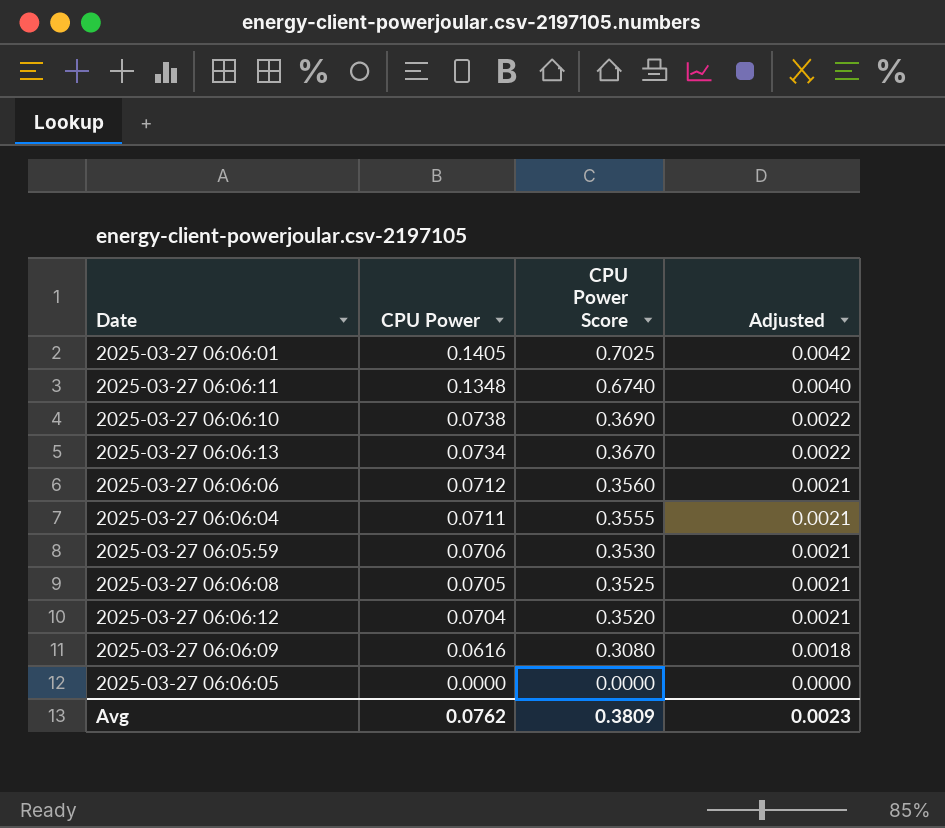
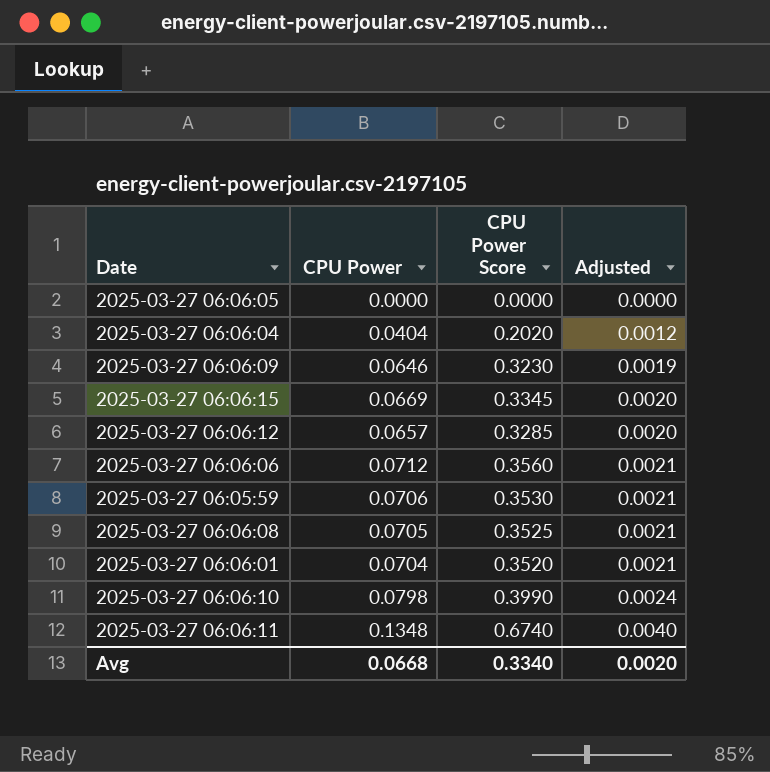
row order: CPU Power descending -> Adjusted ascending
row 2025-03-27 06:06:13: 0.0734 | 0.3670 | 0.0022 -> none
2025-03-27 06:06:04 | CPU Power: 0.0711 -> 0.0404
2025-03-27 06:06:04 | CPU Power Score: 0.3555 -> 0.2020
2025-03-27 06:06:04 | Adjusted: 0.0021 -> 0.0012
2025-03-27 06:06:09 | CPU Power: 0.0616 -> 0.0646
2025-03-27 06:06:09 | CPU Power Score: 0.3080 -> 0.3230
2025-03-27 06:06:09 | Adjusted: 0.0018 -> 0.0019
row 2025-03-27 06:06:15: none -> 0.0669 | 0.3345 | 0.0020
2025-03-27 06:06:12 | CPU Power: 0.0704 -> 0.0657
2025-03-27 06:06:12 | CPU Power Score: 0.3520 -> 0.3285
2025-03-27 06:06:12 | Adjusted: 0.0021 -> 0.0020
2025-03-27 06:06:01 | CPU Power: 0.1405 -> 0.0704
2025-03-27 06:06:01 | CPU Power Score: 0.7025 -> 0.3520
2025-03-27 06:06:01 | Adjusted: 0.0042 -> 0.0021
2025-03-27 06:06:10 | CPU Power: 0.0738 -> 0.0798
2025-03-27 06:06:10 | CPU Power Score: 0.3690 -> 0.3990
2025-03-27 06:06:10 | Adjusted: 0.0022 -> 0.0024
Avg | CPU Power: 0.0762 -> 0.0668
Avg | CPU Power Score: 0.3809 -> 0.3340
Avg | Adjusted: 0.0023 -> 0.0020

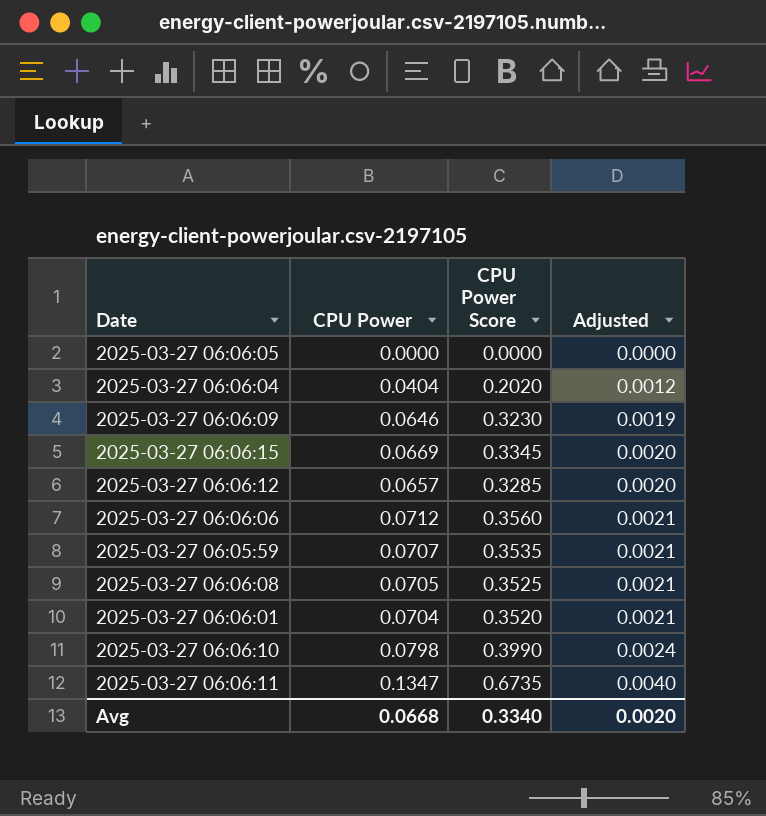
2025-03-27 06:05:59 | CPU Power: 0.0706 -> 0.0707
2025-03-27 06:05:59 | CPU Power Score: 0.3530 -> 0.3535
2025-03-27 06:06:11 | CPU Power: 0.1348 -> 0.1347
2025-03-27 06:06:11 | CPU Power Score: 0.6740 -> 0.6735

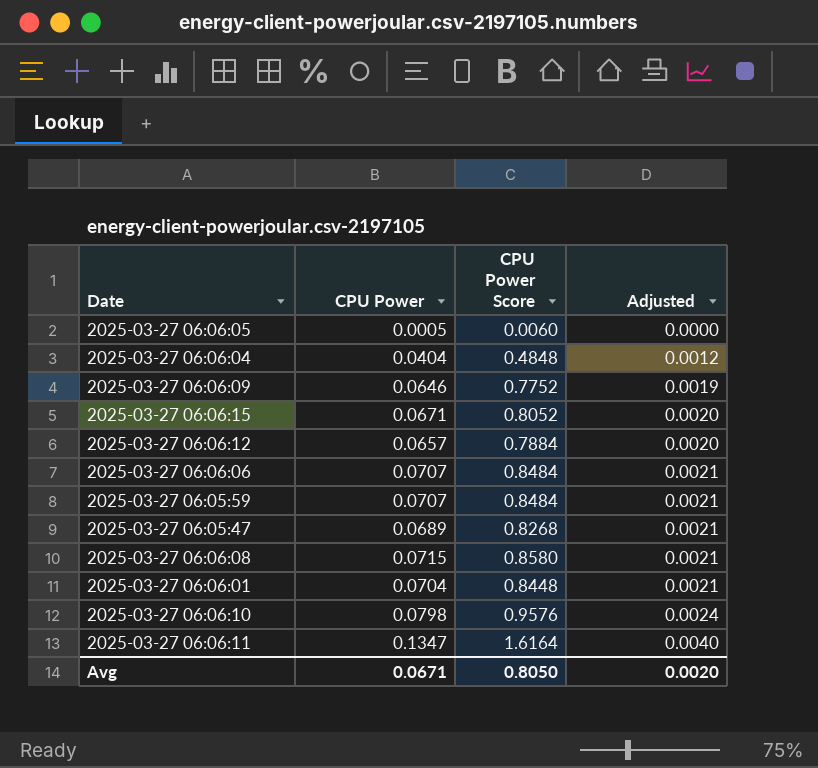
column CPU Power Score | formula: [CPU Power] * 5 -> [CPU Power] * 12
2025-03-27 06:06:05 | CPU Power: 0.0000 -> 0.0005
2025-03-27 06:06:15 | CPU Power: 0.0669 -> 0.0671
2025-03-27 06:06:06 | CPU Power: 0.0712 -> 0.0707
row 2025-03-27 06:05:47: none -> 0.0689 | 0.8268 | 0.0021
2025-03-27 06:06:08 | CPU Power: 0.0705 -> 0.0715
Avg | CPU Power: 0.0668 -> 0.0671
Avg | CPU Power Score: 0.3340 -> 0.8050

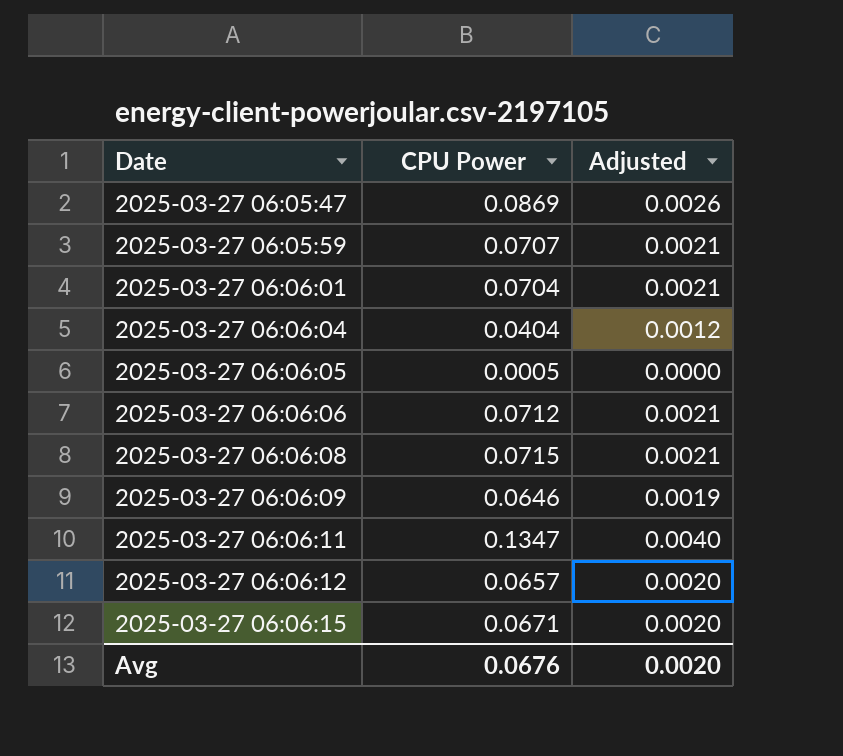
row order: Adjusted ascending -> Date ascending
column CPU Power Score | formula: [CPU Power] * 12 -> none
row 2025-03-27 06:06:10: 0.0798 | 0.9576 | 0.0024 -> none
2025-03-27 06:05:47 | CPU Power: 0.0689 -> 0.0869
2025-03-27 06:05:47 | Adjusted: 0.0021 -> 0.0026
2025-03-27 06:06:06 | CPU Power: 0.0707 -> 0.0712
Avg | CPU Power: 0.0671 -> 0.0676

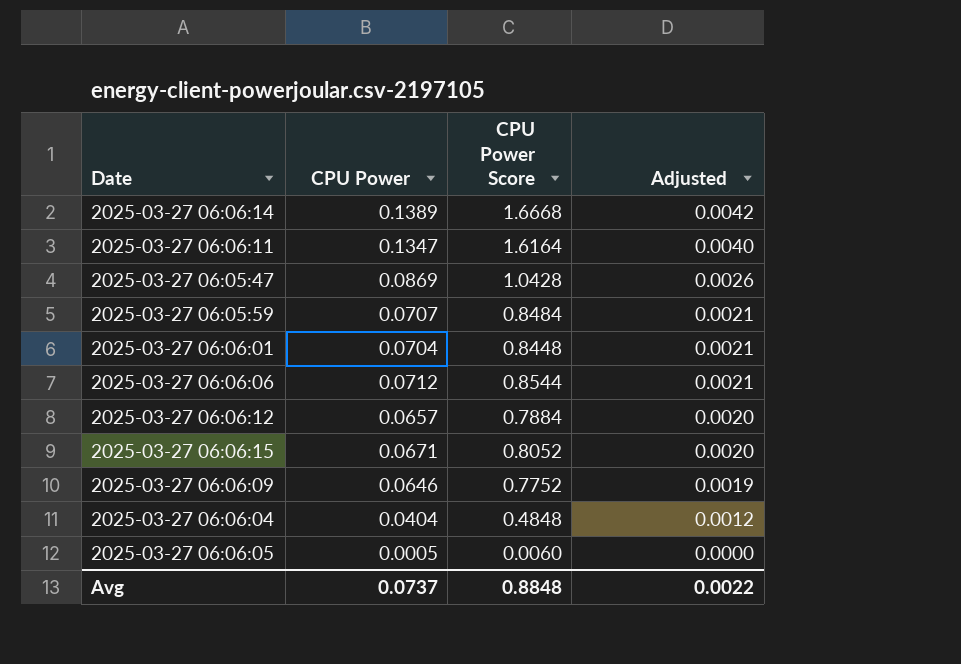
row order: Date ascending -> Adjusted descending
column CPU Power Score | formula: none -> [CPU Power] * 12
row 2025-03-27 06:06:08: 0.0715 | 0.0021 -> none
row 2025-03-27 06:06:14: none -> 0.1389 | 1.6668 | 0.0042
Avg | CPU Power: 0.0676 -> 0.0737
Avg | Adjusted: 0.0020 -> 0.0022

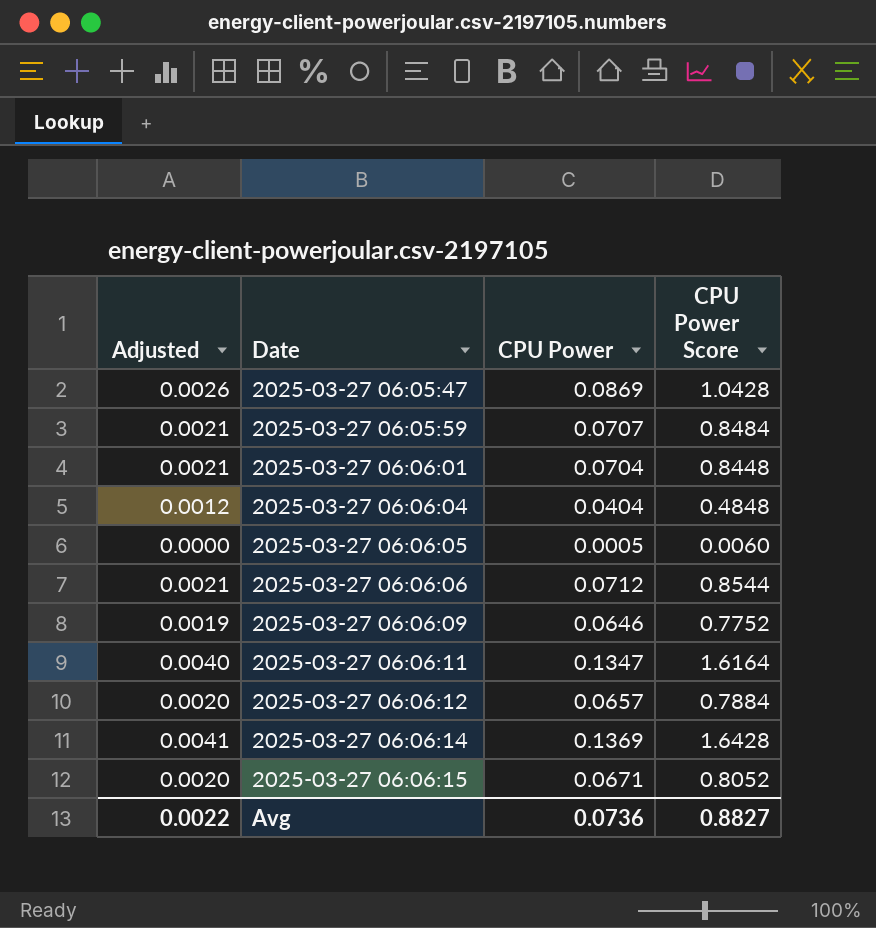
row order: Adjusted descending -> Date ascending
column Adjusted | position: 4 -> 1
2025-03-27 06:06:14 | Adjusted: 0.0042 -> 0.0041
2025-03-27 06:06:14 | CPU Power: 0.1389 -> 0.1369
2025-03-27 06:06:14 | CPU Power Score: 1.6668 -> 1.6428
Avg | CPU Power: 0.0737 -> 0.0736
Avg | CPU Power Score: 0.8848 -> 0.8827

